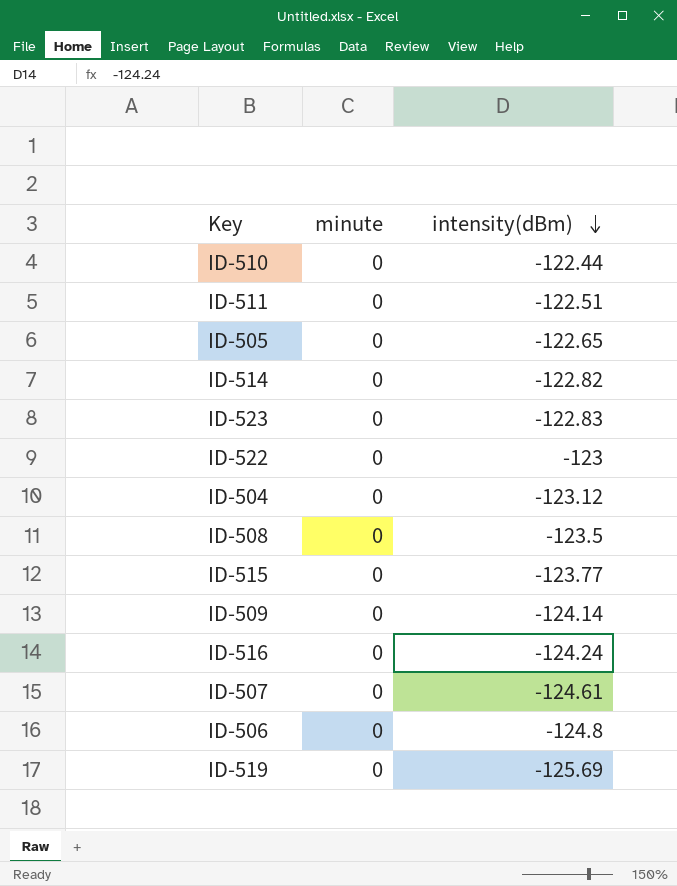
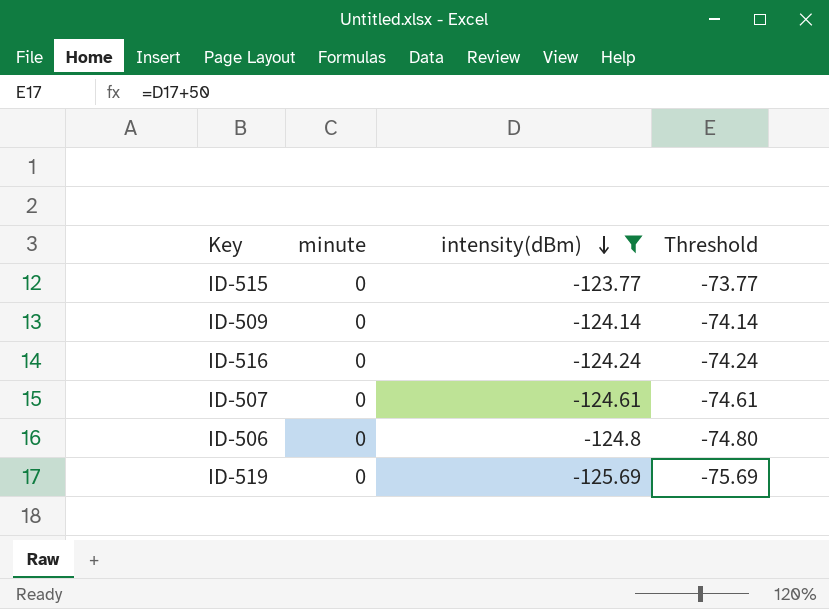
filter: none -> intensity(dBm) <= -123.77
column Threshold | formula: none -> [intensity(dBm)] + 50

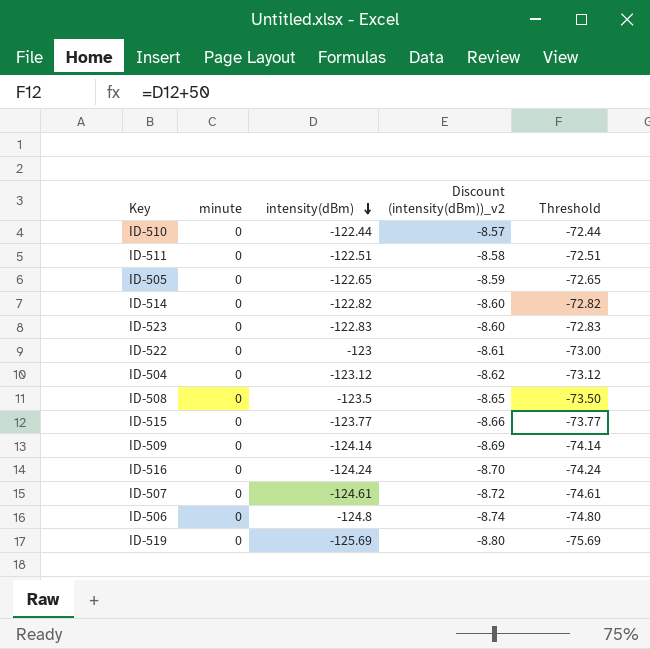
filter: intensity(dBm) <= -123.77 -> none
column Discount (intensity(dBm))_v2 | formula: none -> [intensity(dBm)] * 0.07

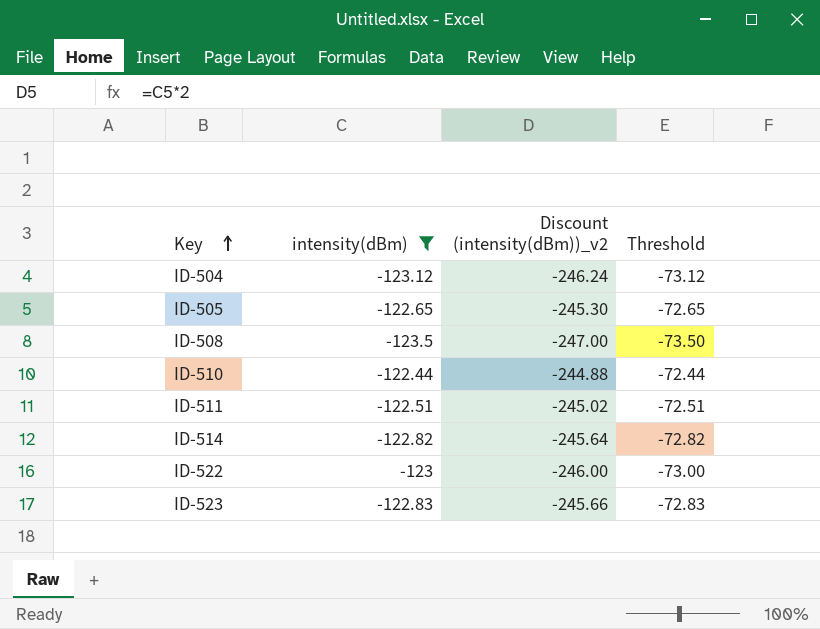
filter: none -> intensity(dBm) >= -123.5
row order: intensity(dBm) descending -> Key ascending
column minute | position: 2 -> none
column Discount (intensity(dBm))_v2 | formula: [intensity(dBm)] * 0.07 -> [intensity(dBm)] * 2

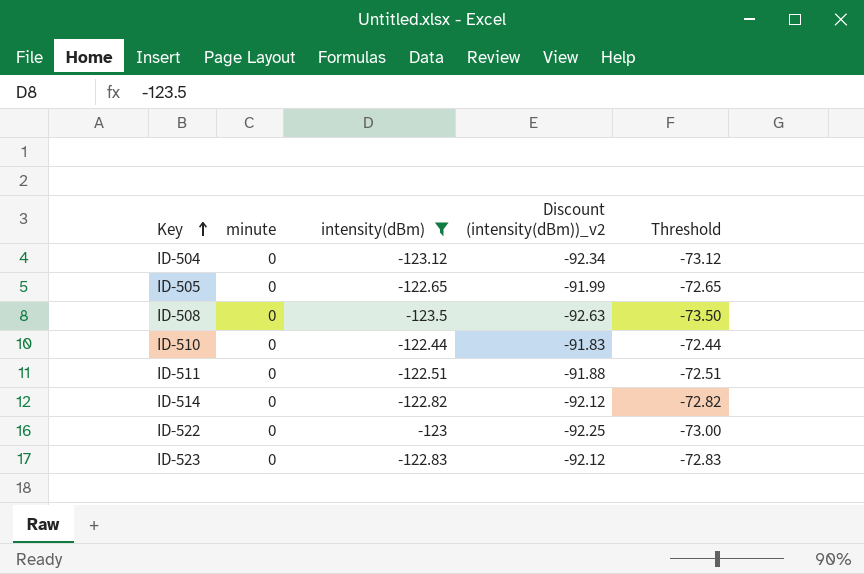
column minute | position: none -> 2
column Discount (intensity(dBm))_v2 | formula: [intensity(dBm)] * 2 -> [intensity(dBm)] * 0.75

